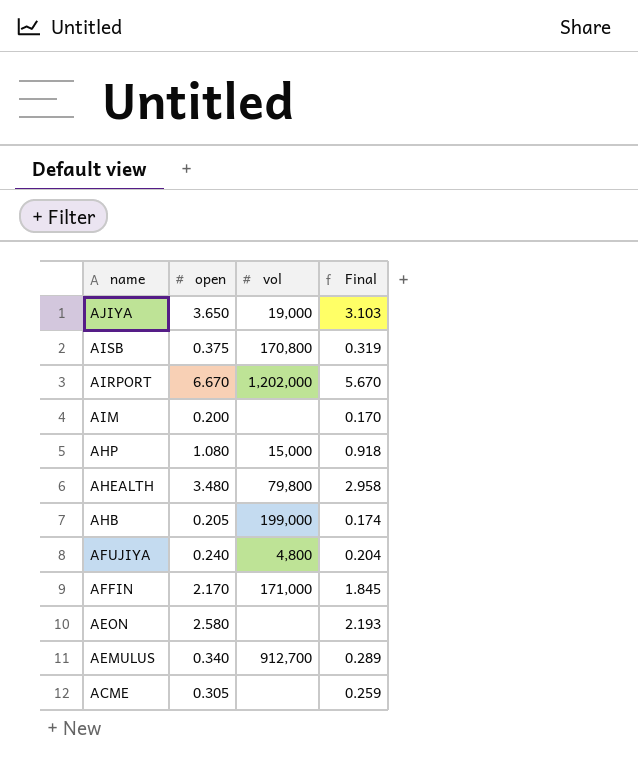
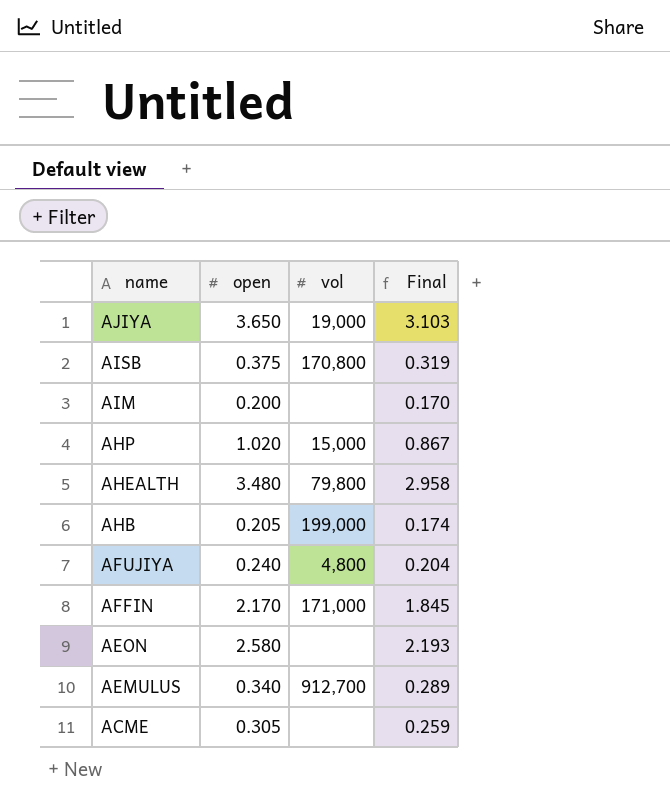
row AIRPORT: 6.670 | 1,202,000 | 5.670 -> none
AHP | open: 1.080 -> 1.020
AHP | Final: 0.918 -> 0.867

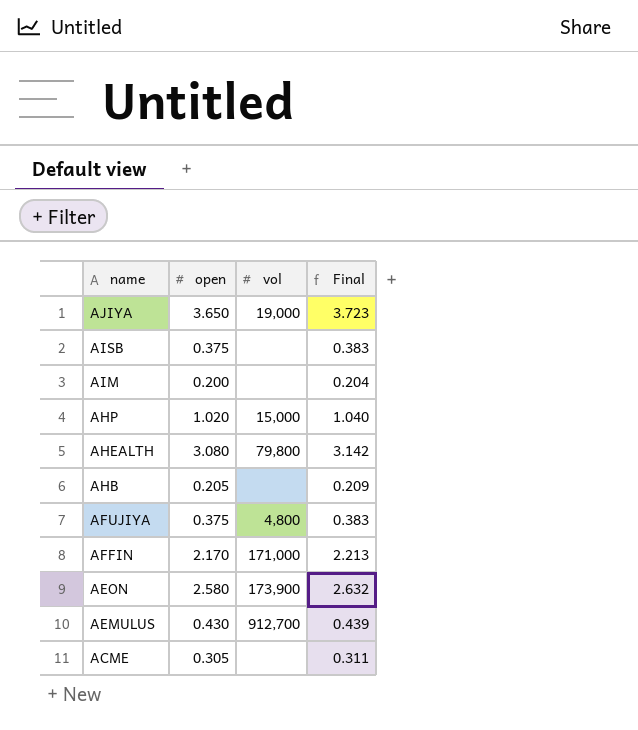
column Final | formula: [open] * 0.85 -> [open] * 1.02
AISB | vol: 170,800 -> none
AHEALTH | open: 3.480 -> 3.080
AHB | vol: 199,000 -> none
AFUJIYA | open: 0.240 -> 0.375
AEON | vol: none -> 173,900
AEMULUS | open: 0.340 -> 0.430

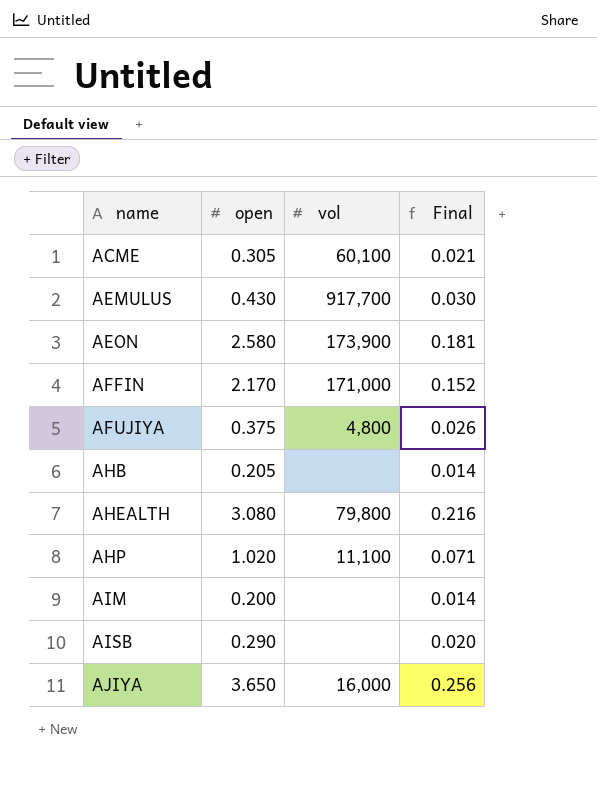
row order: name descending -> name ascending
column Final | formula: [open] * 1.02 -> [open] * 0.07
ACME | vol: none -> 60,100
AEMULUS | vol: 912,700 -> 917,700
AHP | vol: 15,000 -> 11,100
AISB | open: 0.375 -> 0.290
AJIYA | vol: 19,000 -> 16,000

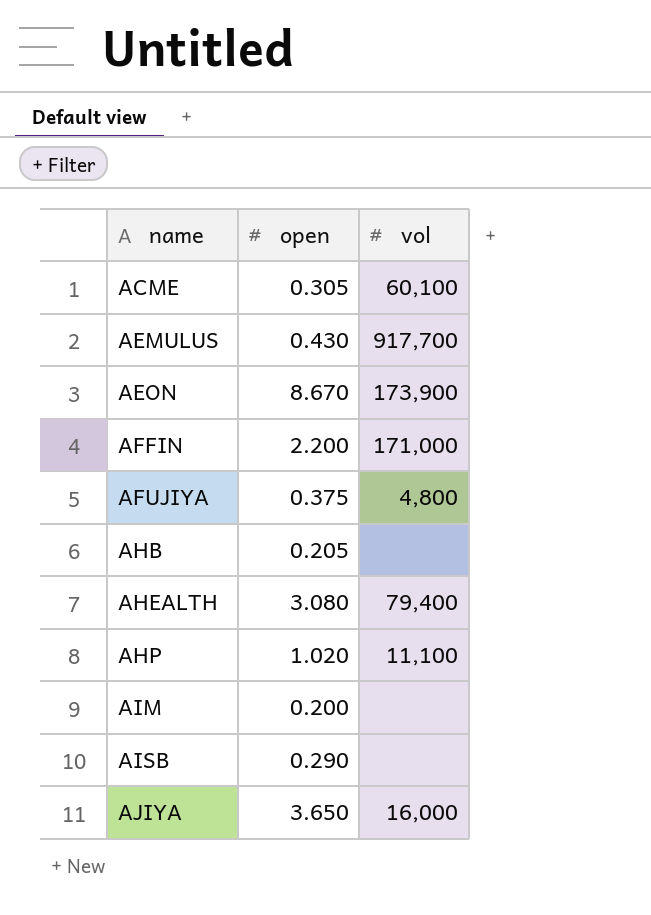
column Final | formula: [open] * 0.07 -> none
AEON | open: 2.580 -> 8.670
AFFIN | open: 2.170 -> 2.200
AHEALTH | vol: 79,800 -> 79,400

